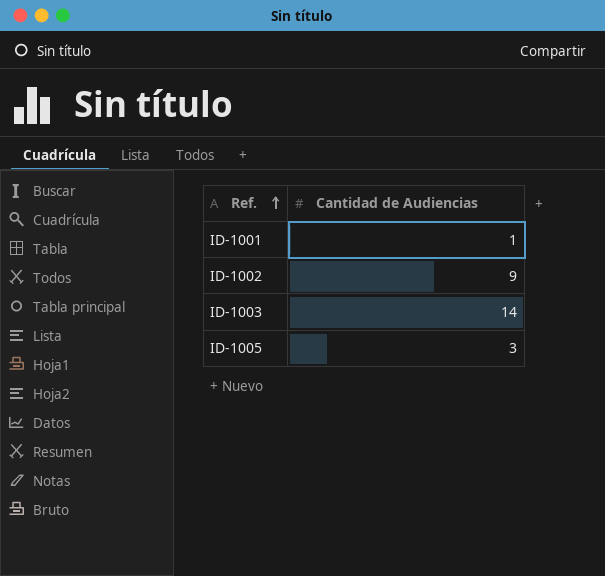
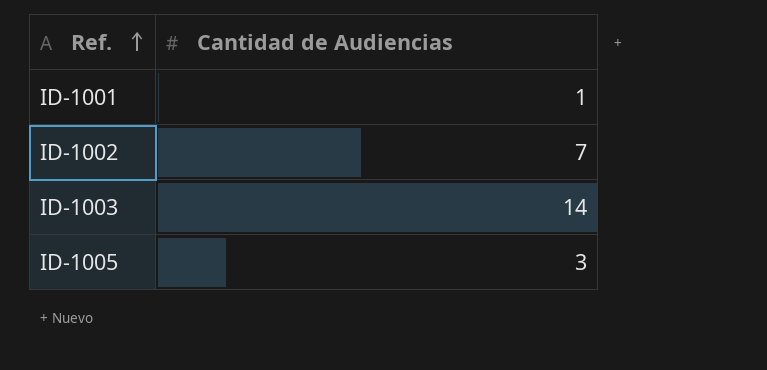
ID-1002 | Cantidad de Audiencias: 9 -> 7

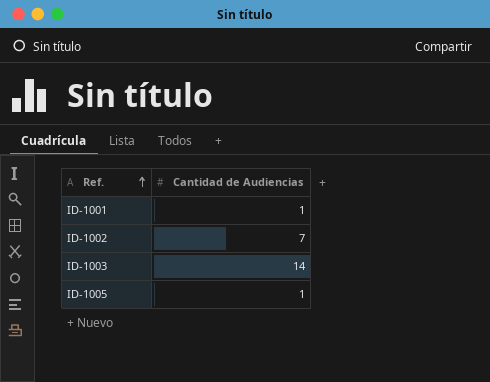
ID-1005 | Cantidad de Audiencias: 3 -> 1

